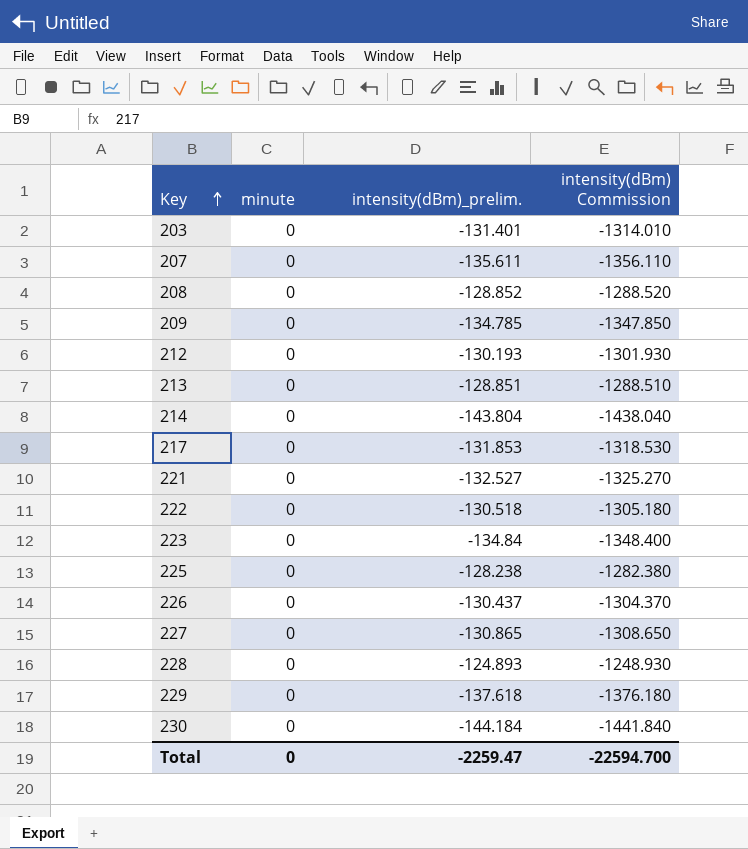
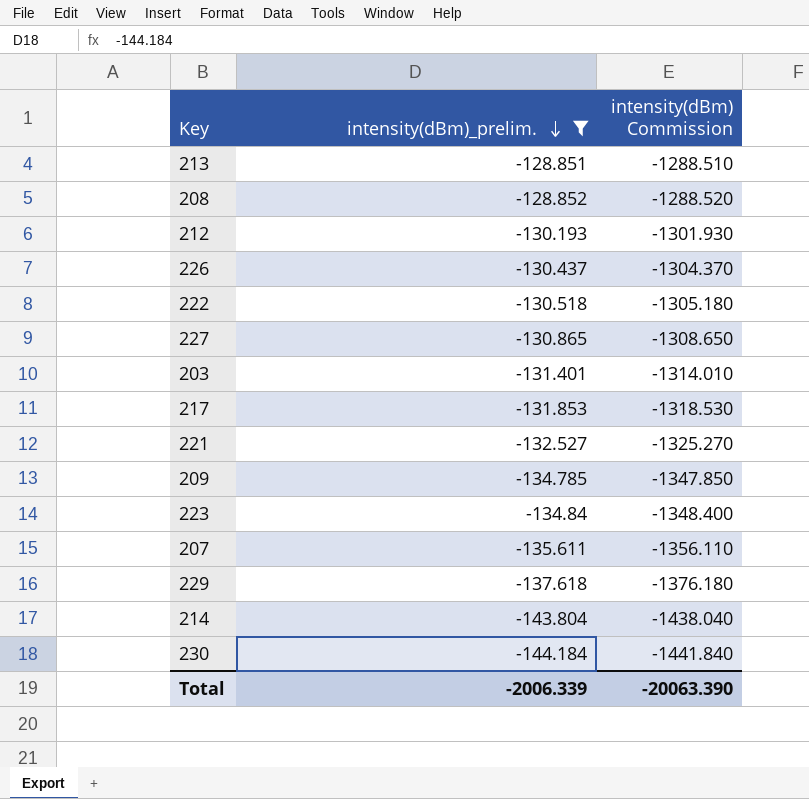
filter: none -> intensity(dBm)_prelim. <= -128.851
row order: Key ascending -> intensity(dBm)_prelim. descending
column minute | position: 2 -> none
Total | intensity(dBm)_prelim.: -2259.47 -> -2006.339
Total | intensity(dBm) Commission: -22594.700 -> -20063.390

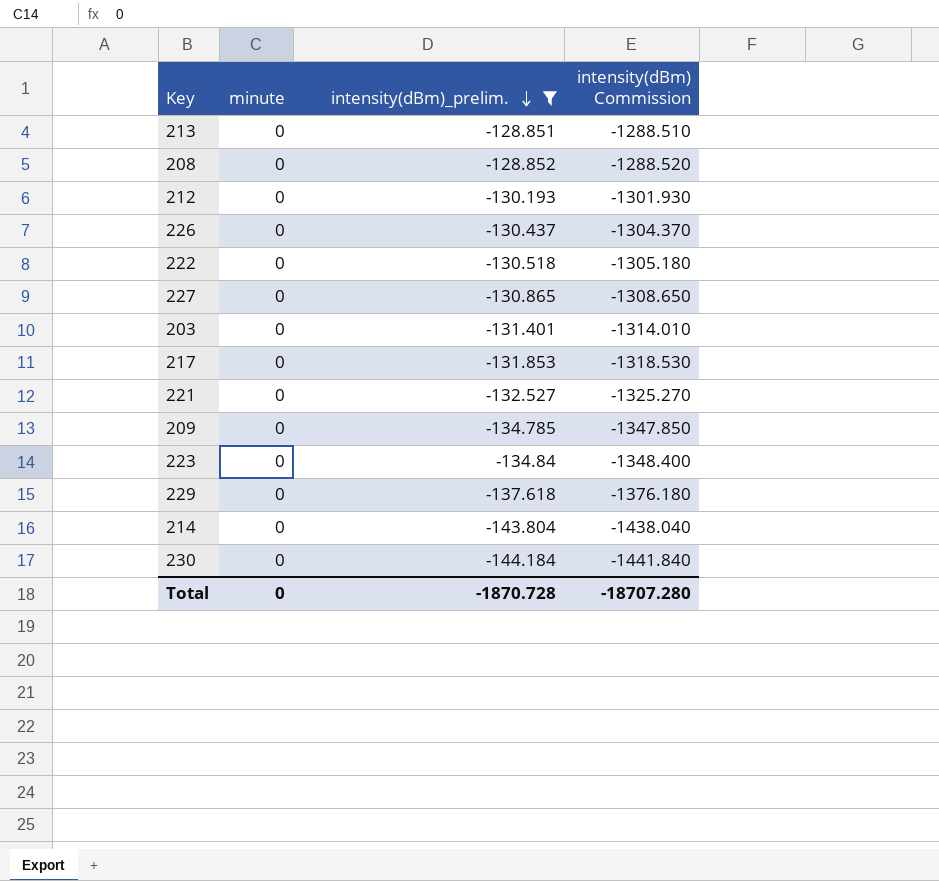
column minute | position: none -> 2
row 207: -135.611 | -1356.110 -> none
Total | intensity(dBm)_prelim.: -2006.339 -> -1870.728
Total | intensity(dBm) Commission: -20063.390 -> -18707.280

